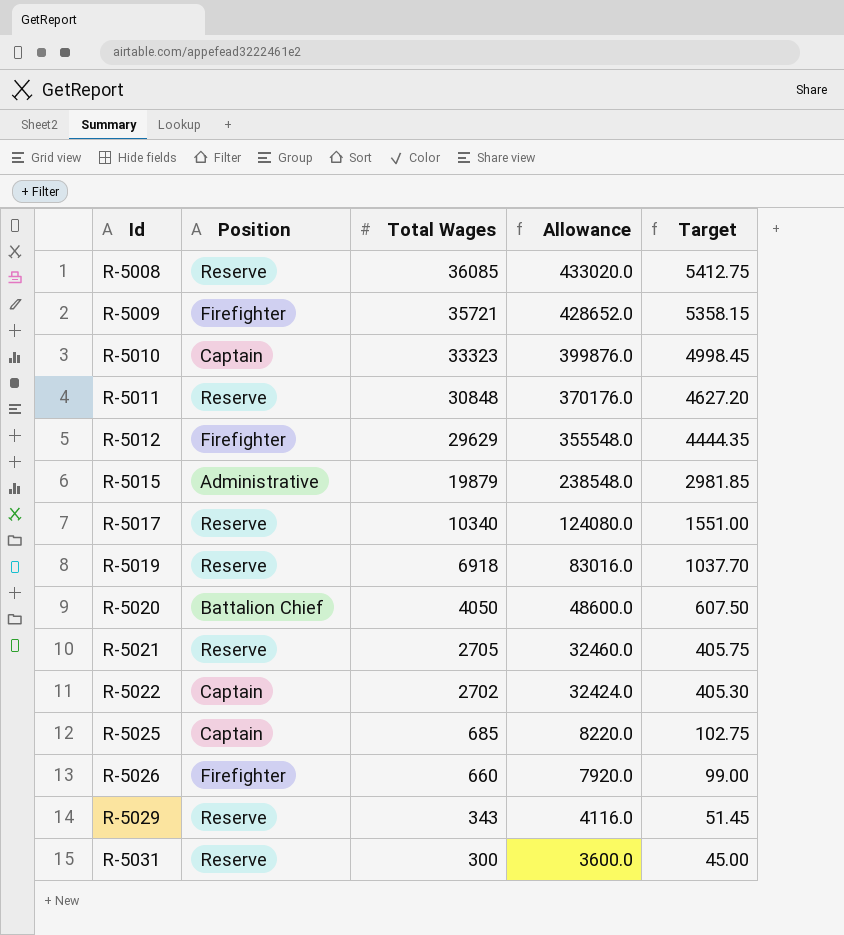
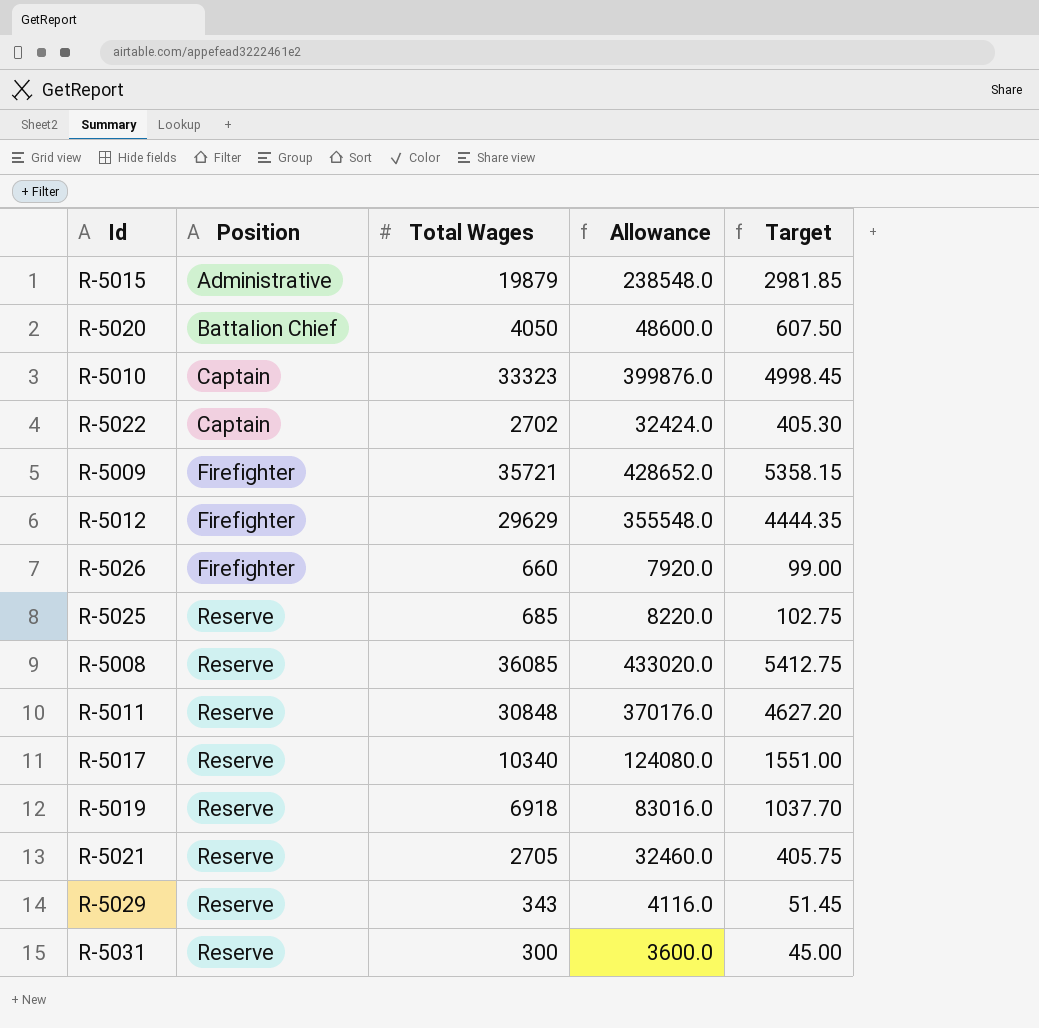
row order: Id ascending -> Position ascending
R-5025 | Position: Captain -> Reserve

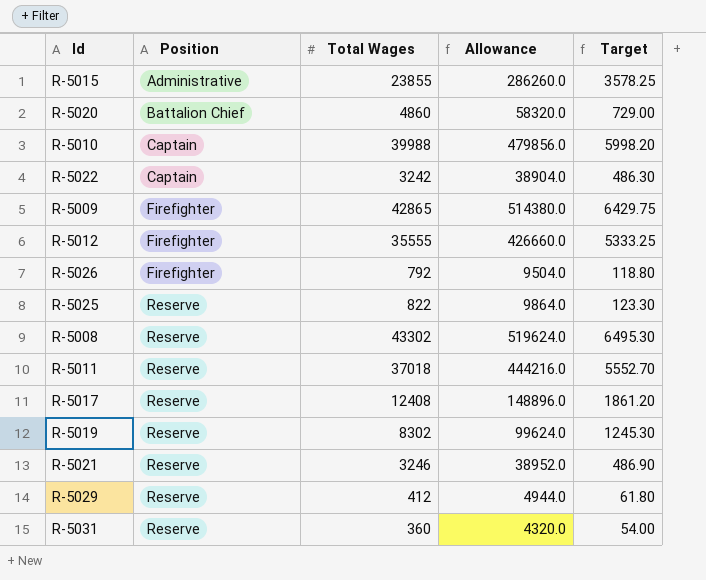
R-5015 | Total Wages: 19879 -> 23855
R-5015 | Allowance: 238548.0 -> 286260.0
R-5015 | Target: 2981.85 -> 3578.25
R-5020 | Total Wages: 4050 -> 4860
R-5020 | Allowance: 48600.0 -> 58320.0
R-5020 | Target: 607.50 -> 729.00
R-5010 | Total Wages: 33323 -> 39988
R-5010 | Allowance: 399876.0 -> 479856.0
R-5010 | Target: 4998.45 -> 5998.20
R-5022 | Total Wages: 2702 -> 3242
R-5022 | Allowance: 32424.0 -> 38904.0
R-5022 | Target: 405.30 -> 486.30
R-5009 | Total Wages: 35721 -> 42865
R-5009 | Allowance: 428652.0 -> 514380.0
R-5009 | Target: 5358.15 -> 6429.75
R-5012 | Total Wages: 29629 -> 35555
R-5012 | Allowance: 355548.0 -> 426660.0
R-5012 | Target: 4444.35 -> 5333.25
R-5026 | Total Wages: 660 -> 792
R-5026 | Allowance: 7920.0 -> 9504.0
R-5026 | Target: 99.00 -> 118.80
R-5025 | Total Wages: 685 -> 822
R-5025 | Allowance: 8220.0 -> 9864.0
R-5025 | Target: 102.75 -> 123.30
R-5008 | Total Wages: 36085 -> 43302
R-5008 | Allowance: 433020.0 -> 519624.0
R-5008 | Target: 5412.75 -> 6495.30
R-5011 | Total Wages: 30848 -> 37018
R-5011 | Allowance: 370176.0 -> 444216.0
R-5011 | Target: 4627.20 -> 5552.70
R-5017 | Total Wages: 10340 -> 12408
R-5017 | Allowance: 124080.0 -> 148896.0
R-5017 | Target: 1551.00 -> 1861.20
R-5019 | Total Wages: 6918 -> 8302
R-5019 | Allowance: 83016.0 -> 99624.0
R-5019 | Target: 1037.70 -> 1245.30
R-5021 | Total Wages: 2705 -> 3246
R-5021 | Allowance: 32460.0 -> 38952.0
R-5021 | Target: 405.75 -> 486.90
R-5029 | Total Wages: 343 -> 412
R-5029 | Allowance: 4116.0 -> 4944.0
R-5029 | Target: 51.45 -> 61.80
R-5031 | Total Wages: 300 -> 360
R-5031 | Allowance: 3600.0 -> 4320.0
R-5031 | Target: 45.00 -> 54.00

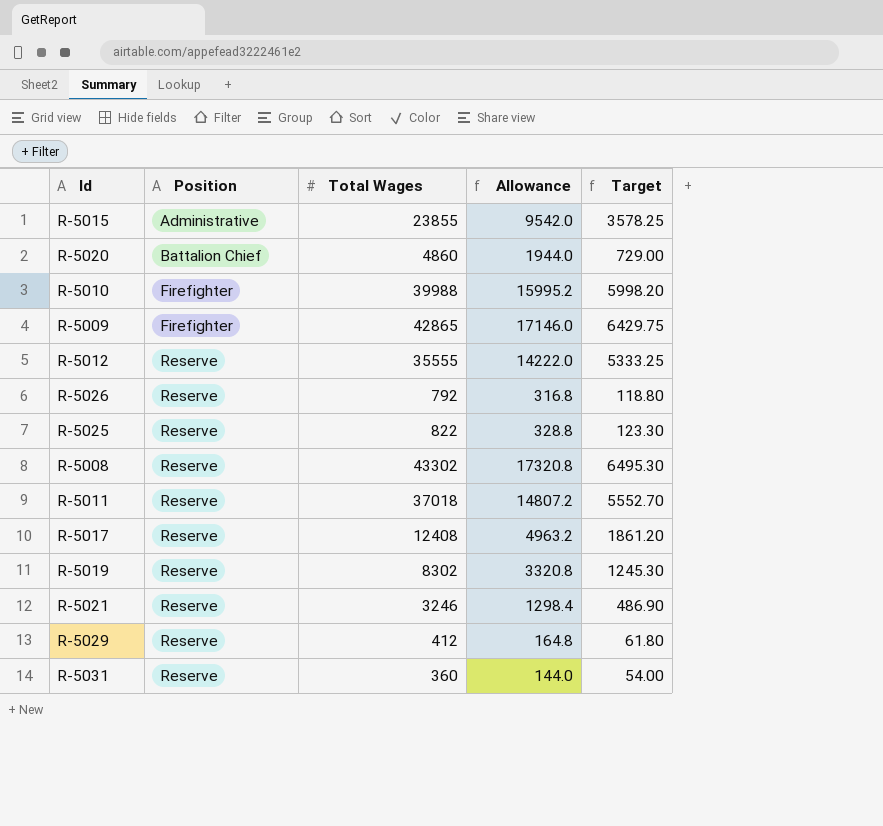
column Allowance | formula: [Total Wages] * 12 -> [Total Wages] * 0.4
row R-5022: Captain | 3242 | 38904.0 | 486.30 -> none
R-5010 | Position: Captain -> Firefighter
R-5012 | Position: Firefighter -> Reserve
R-5026 | Position: Firefighter -> Reserve

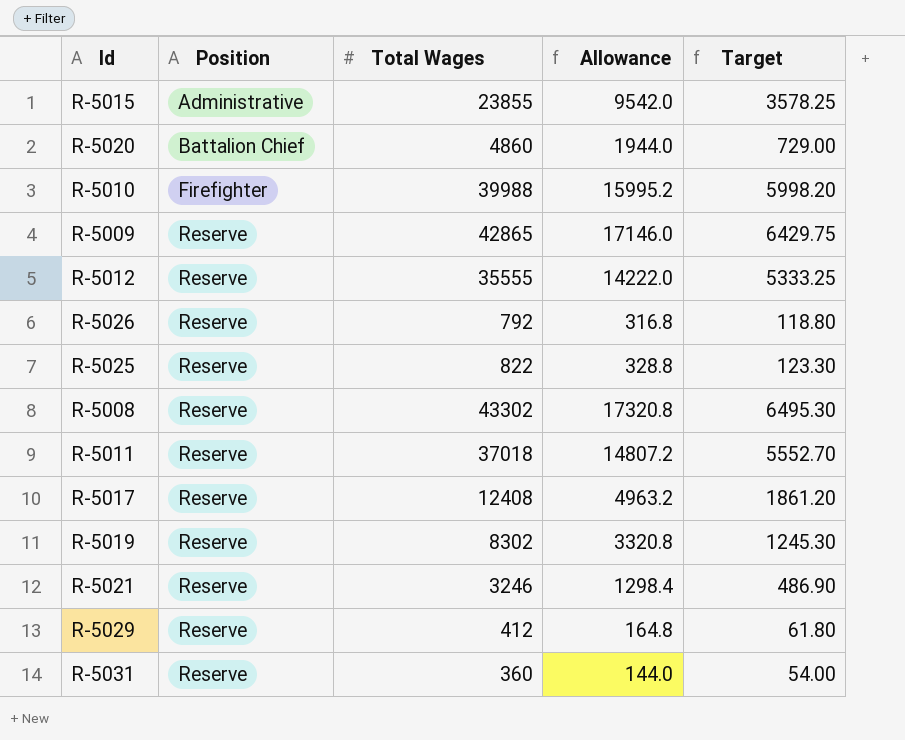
R-5009 | Position: Firefighter -> Reserve

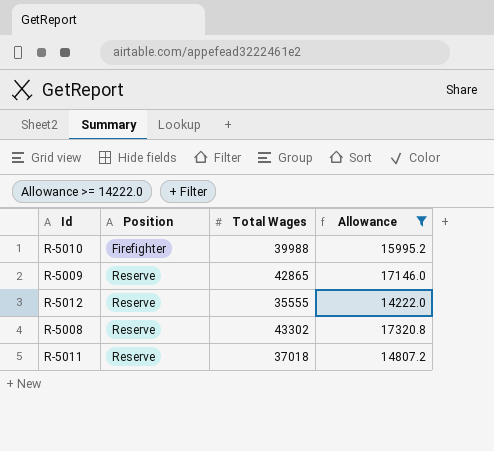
filter: none -> Allowance >= 14222.0
column Target | formula: [Total Wages] * 0.15 -> none

